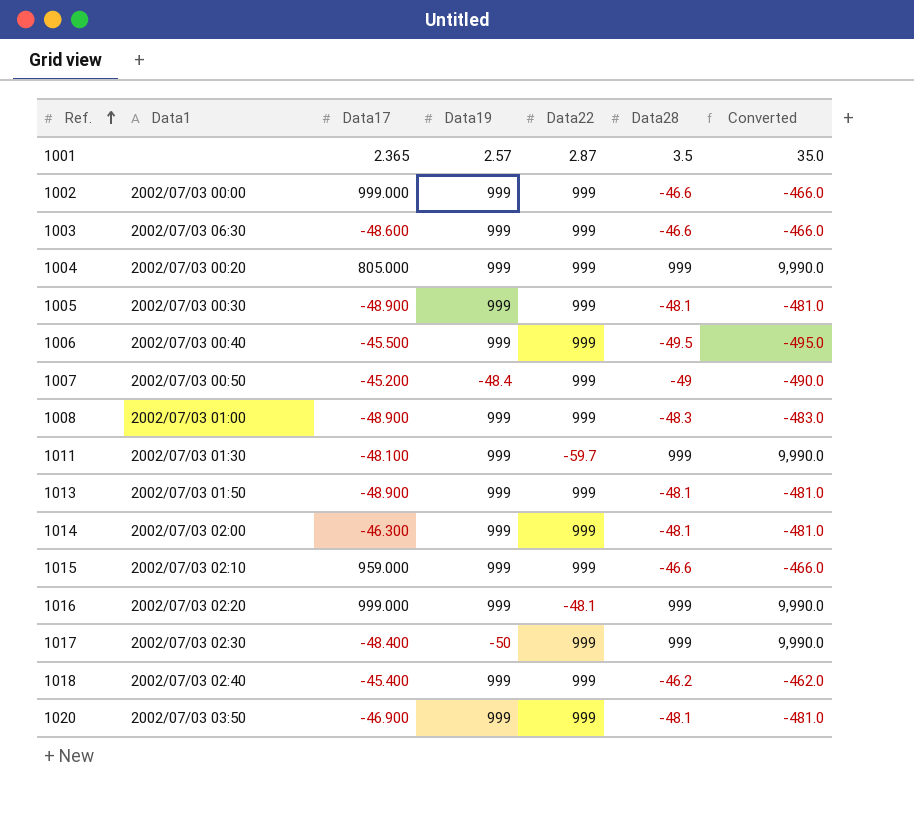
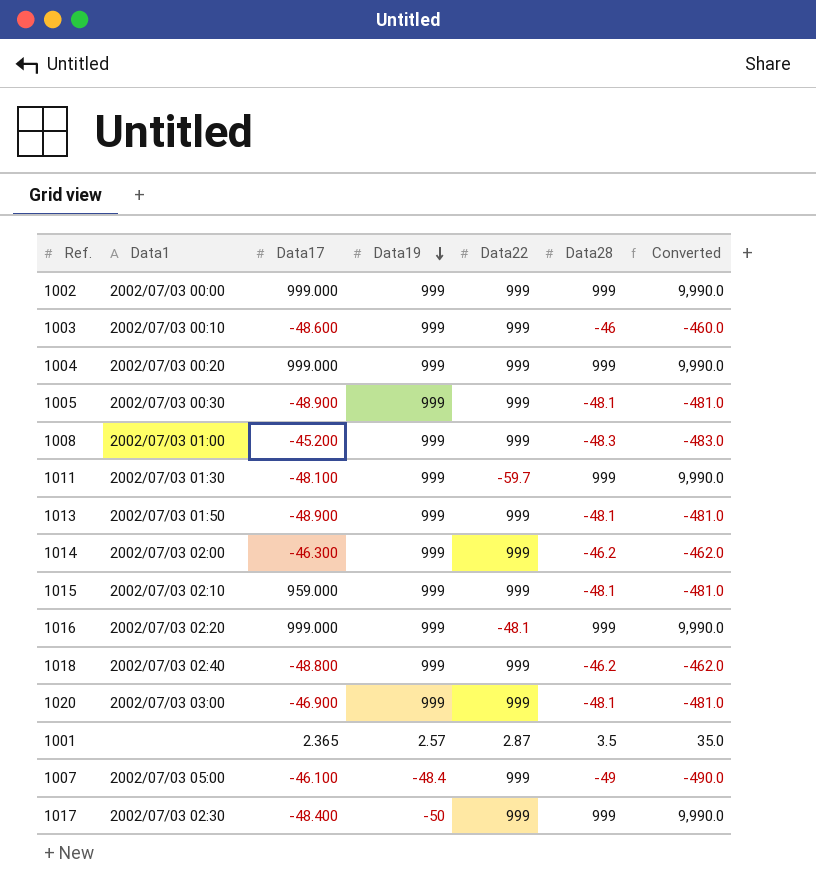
row order: Ref. ascending -> Data19 descending
row 1006: 2002/07/03 00:40 | -45.500 | 999 | 999 | -49.5 | -495.0 -> none
1002 | Data28: -46.6 -> 999
1002 | Converted: -466.0 -> 9,990.0
1003 | Data1: 2002/07/03 06:30 -> 2002/07/03 00:10
1003 | Data28: -46.6 -> -46
1003 | Converted: -466.0 -> -460.0
1004 | Data17: 805.000 -> 999.000
1008 | Data17: -48.900 -> -45.200
1014 | Data28: -48.1 -> -46.2
1014 | Converted: -481.0 -> -462.0
1015 | Data28: -46.6 -> -48.1
1015 | Converted: -466.0 -> -481.0
1018 | Data17: -45.400 -> -48.800
1020 | Data1: 2002/07/03 03:50 -> 2002/07/03 03:00
1007 | Data1: 2002/07/03 00:50 -> 2002/07/03 05:00
1007 | Data17: -45.200 -> -46.100

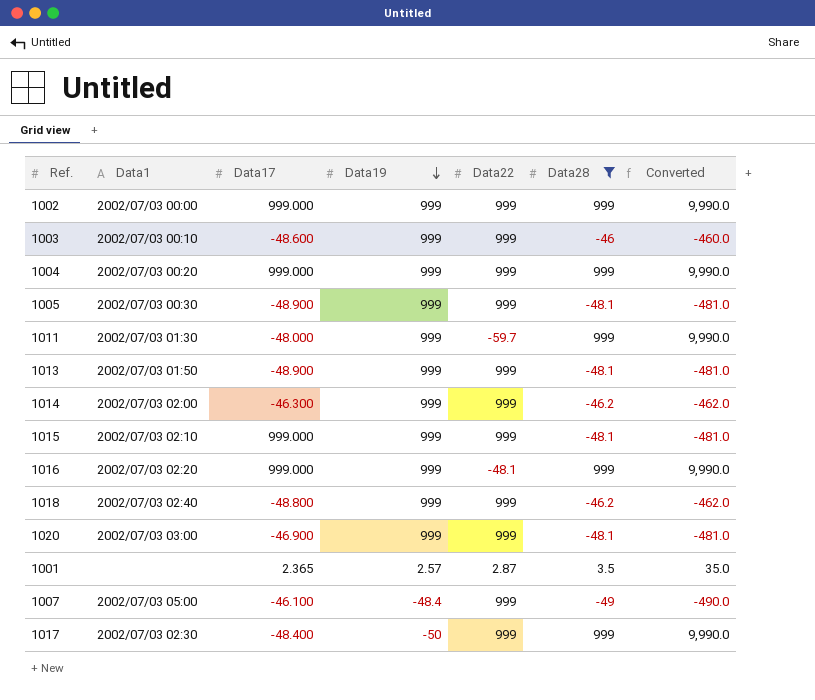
filter: none -> Data28 != -48.3
1011 | Data17: -48.100 -> -48.000
1015 | Data17: 959.000 -> 999.000

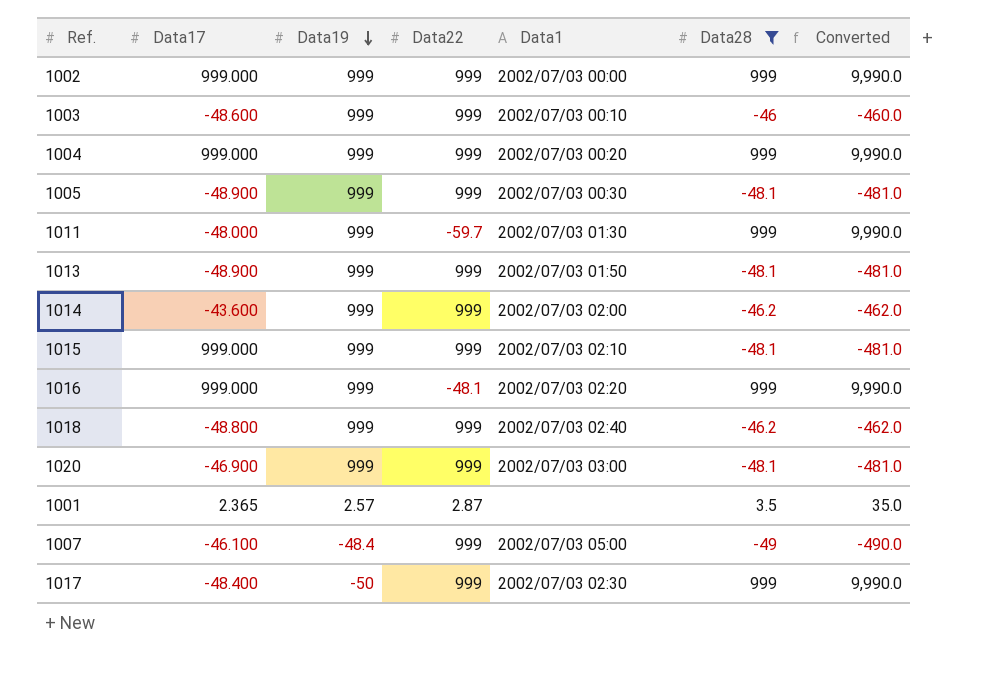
column Data1 | position: 2 -> 5
1014 | Data17: -46.300 -> -43.600

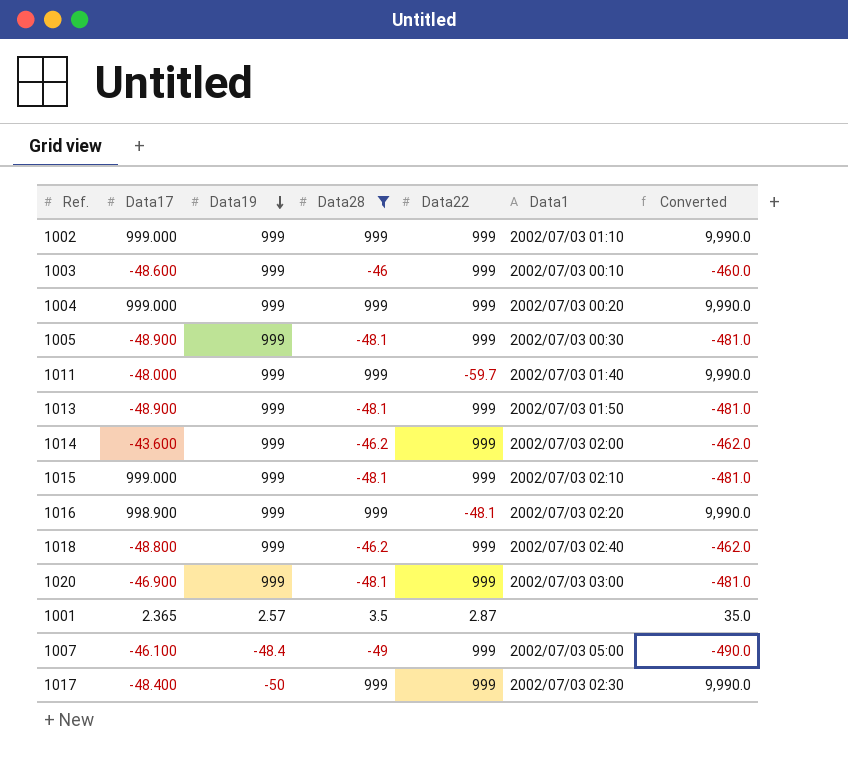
column Data28 | position: 6 -> 4
1002 | Data1: 2002/07/03 00:00 -> 2002/07/03 01:10
1011 | Data1: 2002/07/03 01:30 -> 2002/07/03 01:40
1016 | Data17: 999.000 -> 998.900

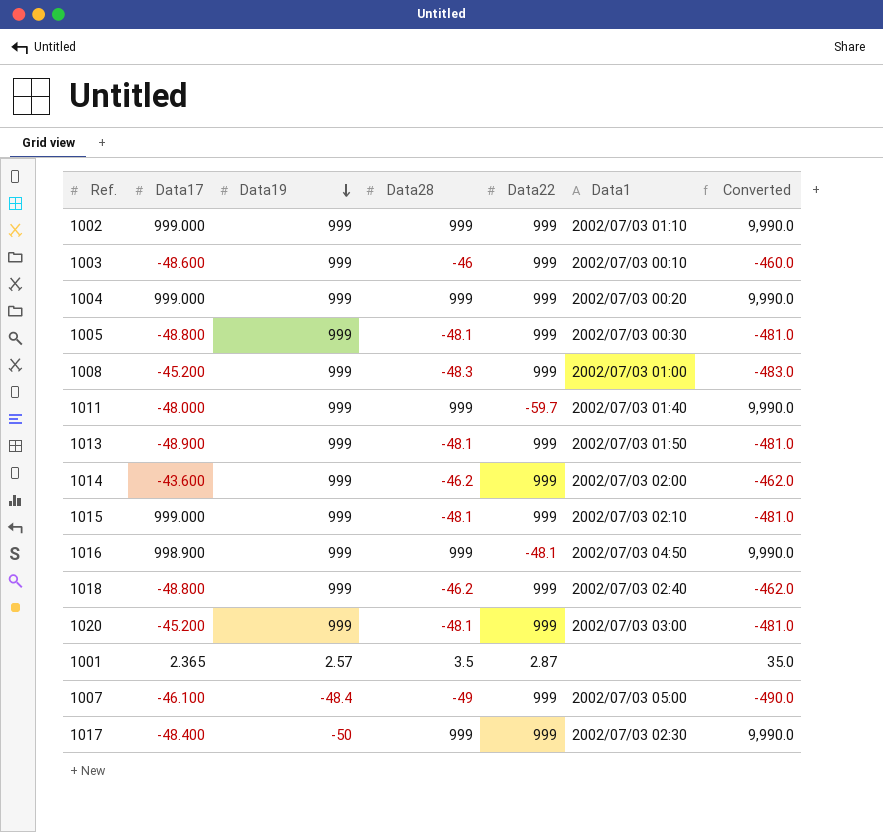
filter: Data28 != -48.3 -> none
1005 | Data17: -48.900 -> -48.800
1016 | Data1: 2002/07/03 02:20 -> 2002/07/03 04:50
1020 | Data17: -46.900 -> -45.200

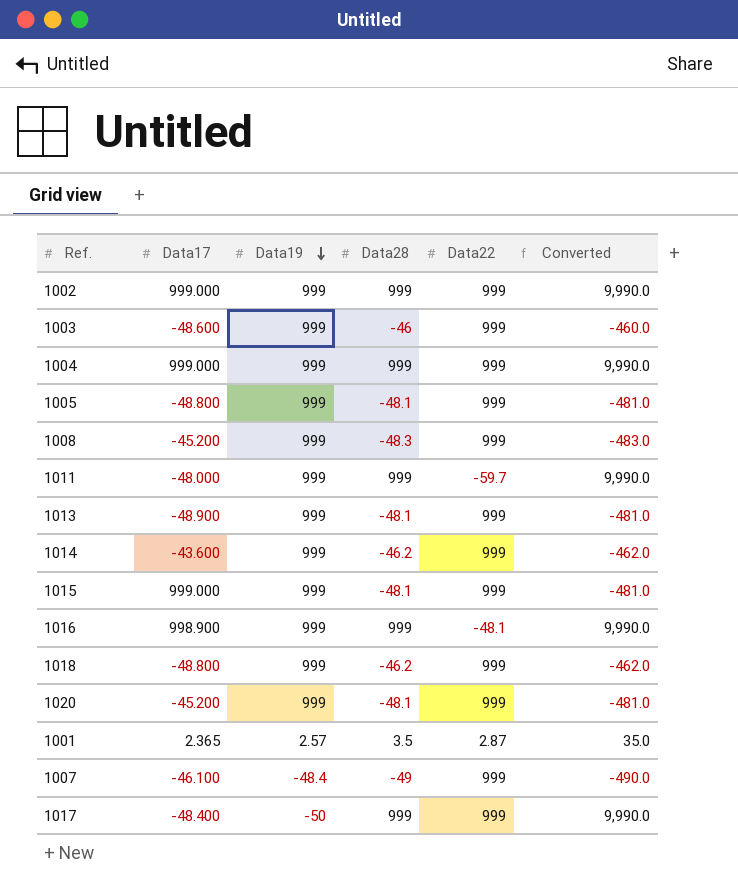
column Data1 | position: 6 -> none

